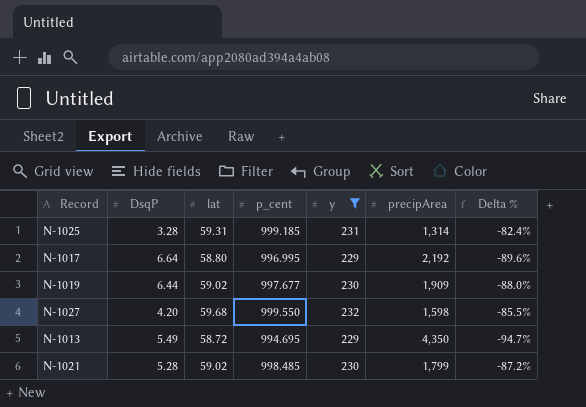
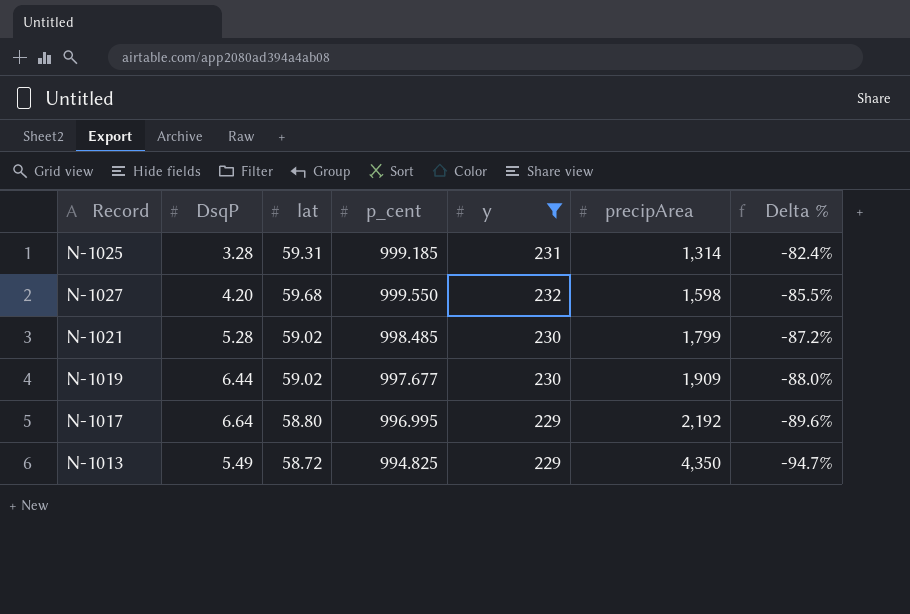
row order: none -> precipArea ascending
N-1013 | p_cent: 994.695 -> 994.825

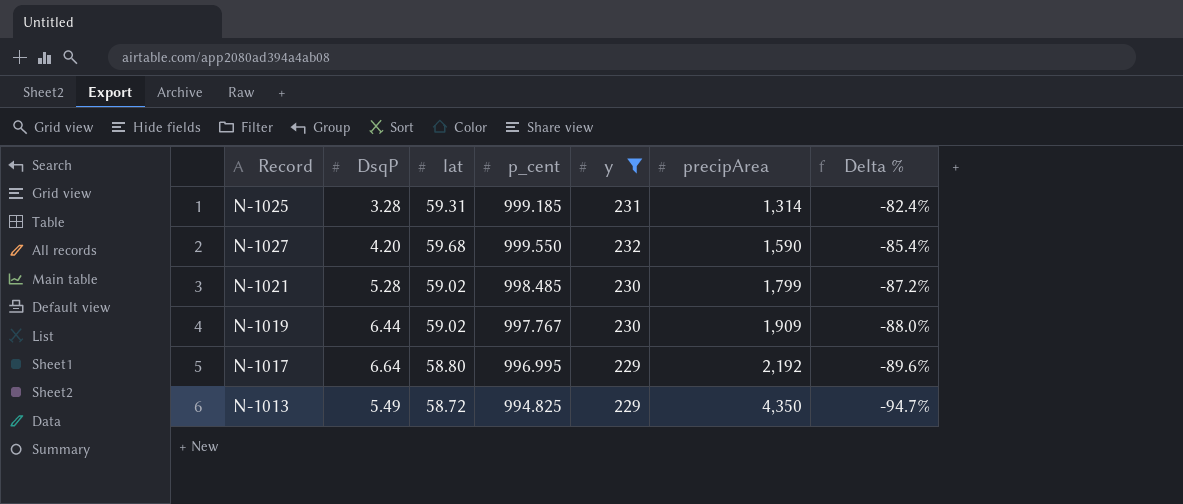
N-1027 | precipArea: 1,598 -> 1,590
N-1027 | Delta %: -85.5% -> -85.4%
N-1019 | p_cent: 997.677 -> 997.767

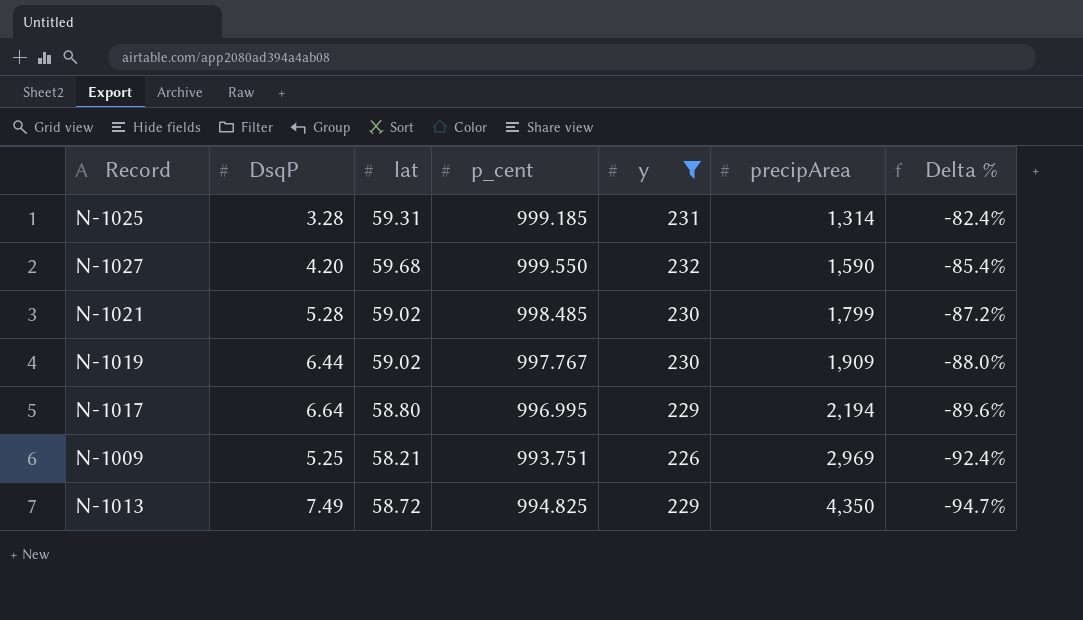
N-1017 | precipArea: 2,192 -> 2,194
row N-1009: none -> 5.25 | 58.21 | 993.751 | 226 | 2,969 | -92.4%
N-1013 | DsqP: 5.49 -> 7.49

